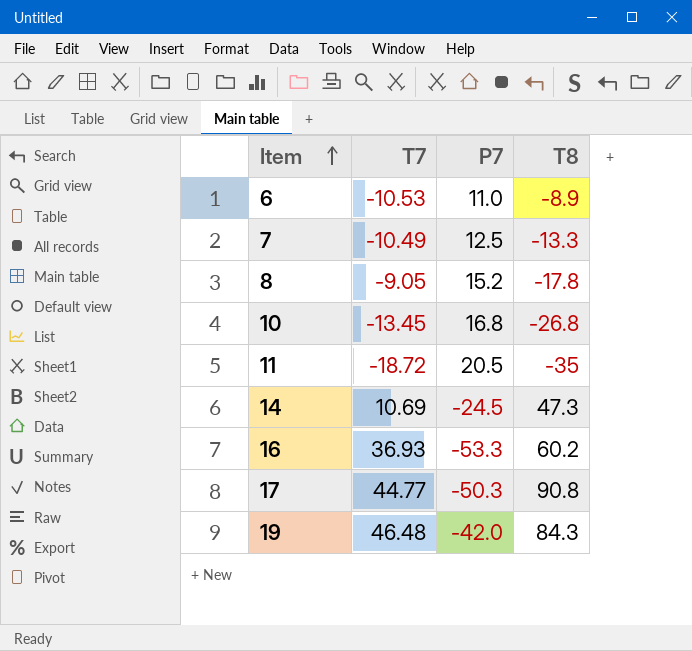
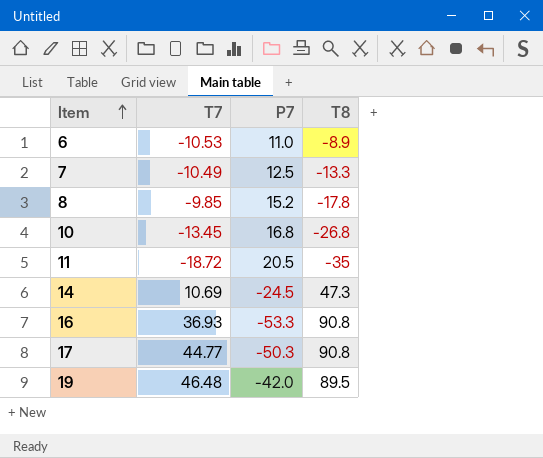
8 | T7: -9.05 -> -9.85
16 | T8: 60.2 -> 90.8
19 | T8: 84.3 -> 89.5

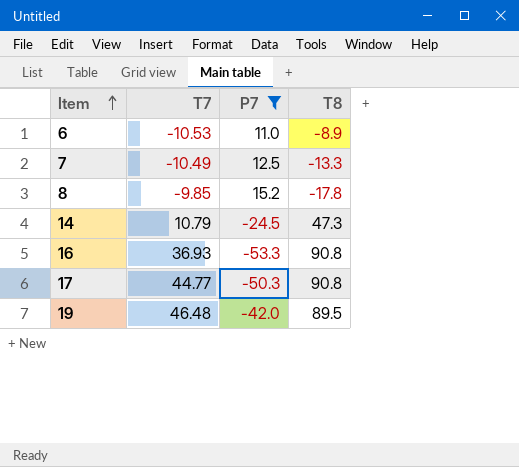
filter: none -> P7 <= 15.2
14 | T7: 10.69 -> 10.79

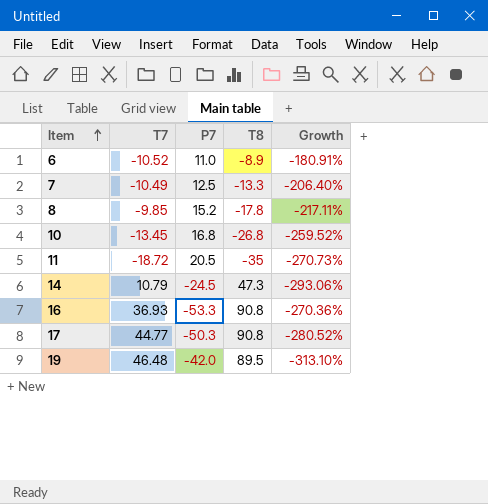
filter: P7 <= 15.2 -> none
column Growth | formula: none -> ([T8] - [P7]) / [P7]
6 | T7: -10.53 -> -10.52

